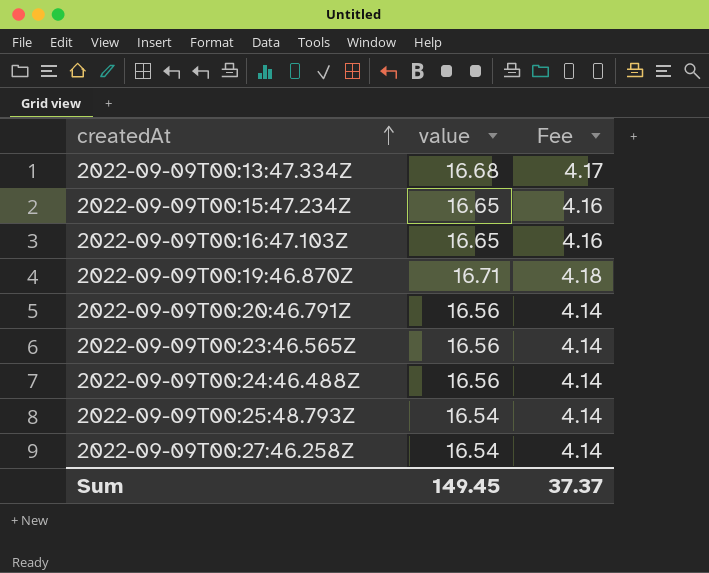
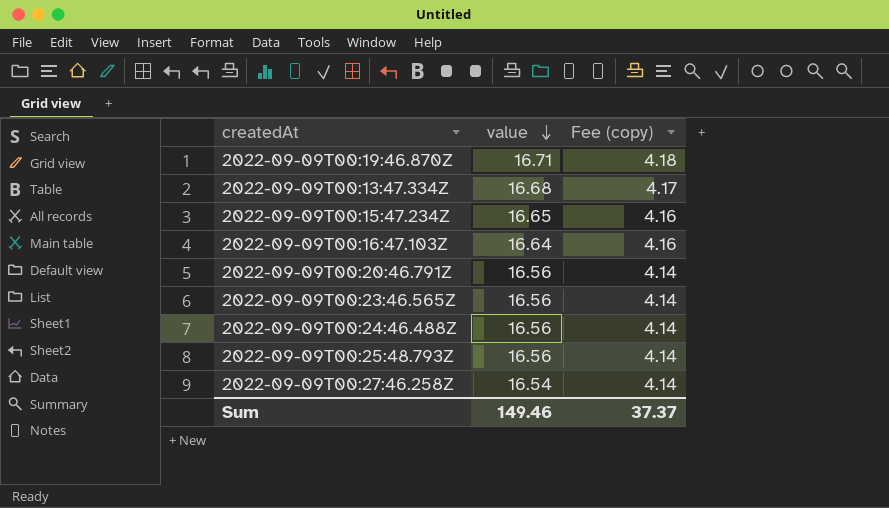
row order: createdAt ascending -> value descending
column name: Fee -> Fee (copy)
2022-09-09T00:16:47.103Z | value: 16.65 -> 16.64
2022-09-09T00:25:48.793Z | value: 16.54 -> 16.56
Sum | value: 149.45 -> 149.46

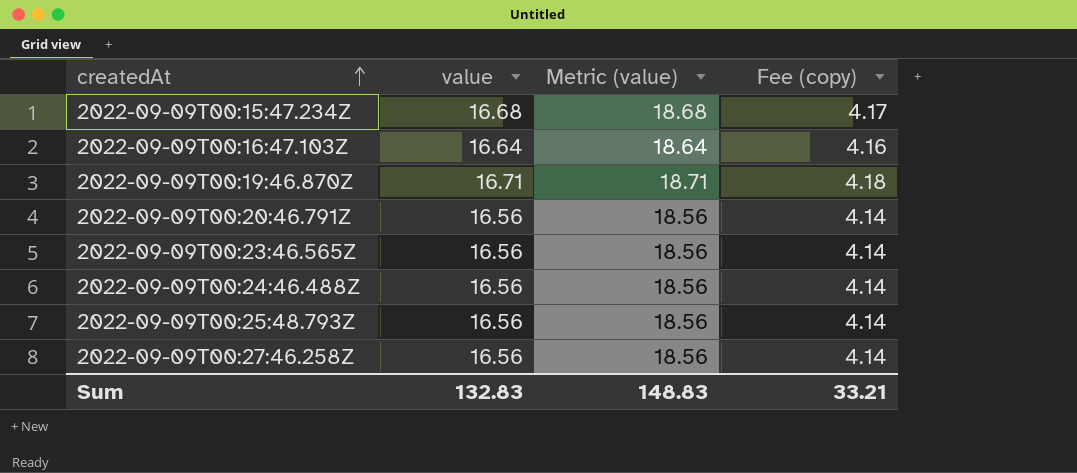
row order: value descending -> createdAt ascending
column Metric (value) | formula: none -> [value] + 2
row 2022-09-09T00:13:47.334Z: 16.68 | 4.17 -> none
2022-09-09T00:15:47.234Z | value: 16.65 -> 16.68
2022-09-09T00:15:47.234Z | Fee (copy): 4.16 -> 4.17
2022-09-09T00:27:46.258Z | value: 16.54 -> 16.56
Sum | value: 149.46 -> 132.83
Sum | Fee (copy): 37.37 -> 33.21

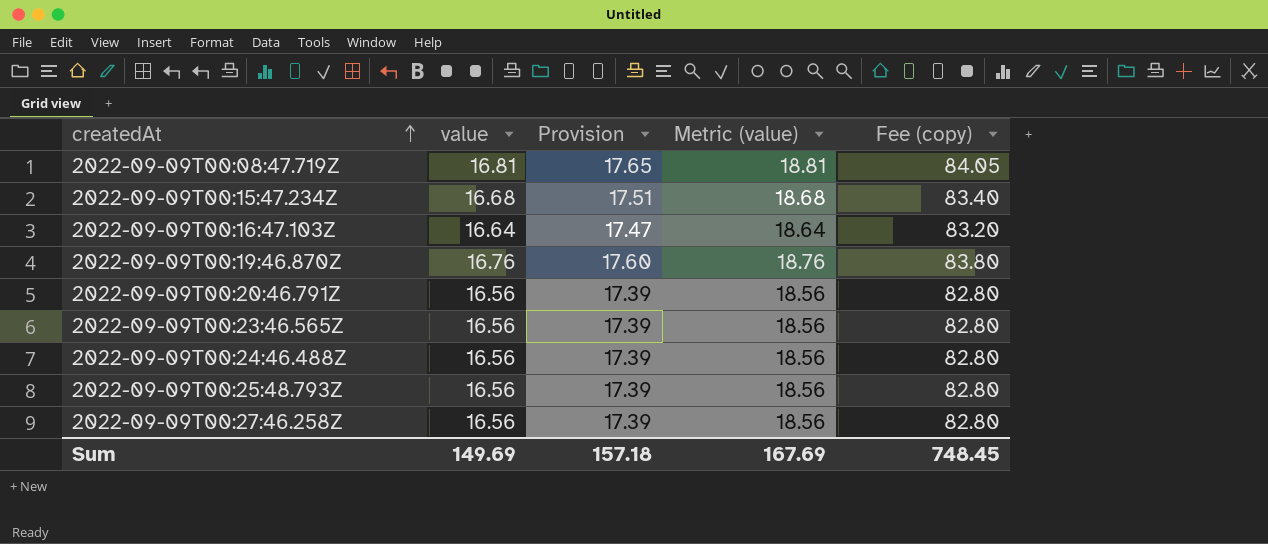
column Provision | formula: none -> [value] * 1.05
column Fee (copy) | formula: [value] * 0.25 -> [value] * 5
row 2022-09-09T00:08:47.719Z: none -> 16.81 | 17.65 | 18.81 | 84.05
2022-09-09T00:19:46.870Z | value: 16.71 -> 16.76
2022-09-09T00:19:46.870Z | Metric (value): 18.71 -> 18.76
Sum | value: 132.83 -> 149.69
Sum | Metric (value): 148.83 -> 167.69
Sum | Fee (copy): 33.21 -> 748.45

